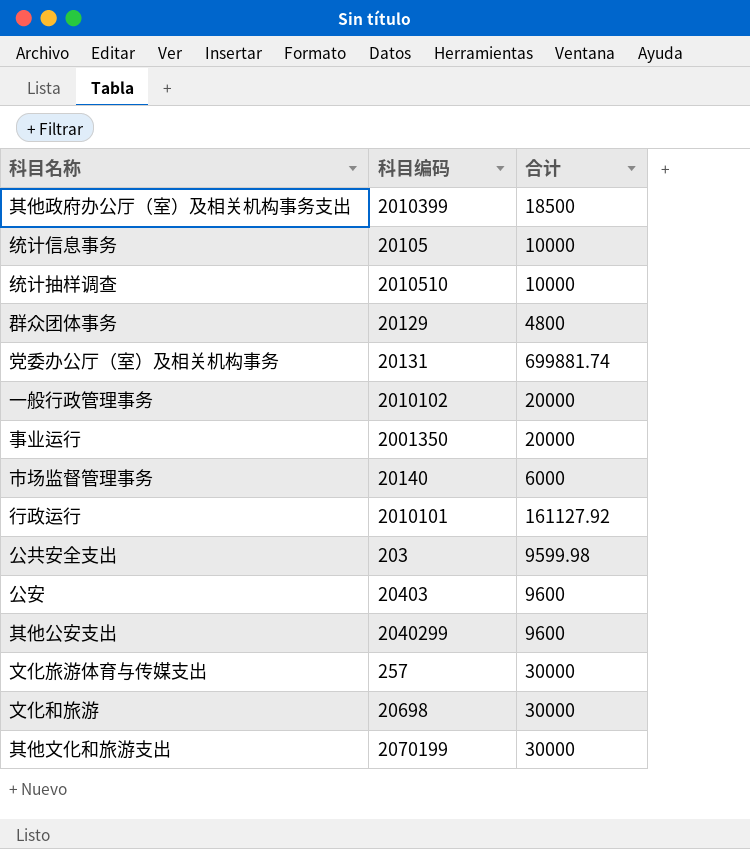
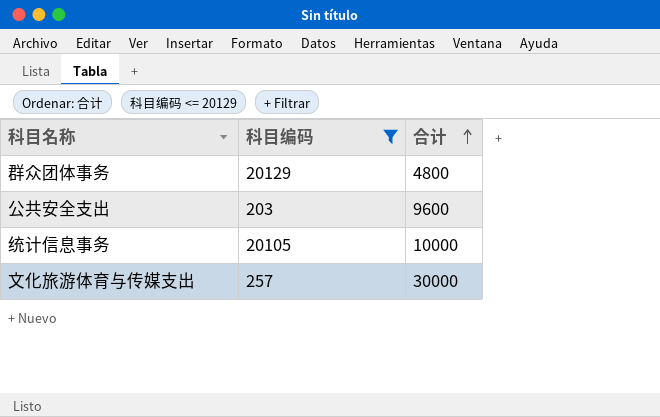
filter: none -> 科目编码 <= 20129
row order: none -> 合计 ascending
公共安全支出 | 合计: 9599.98 -> 9600

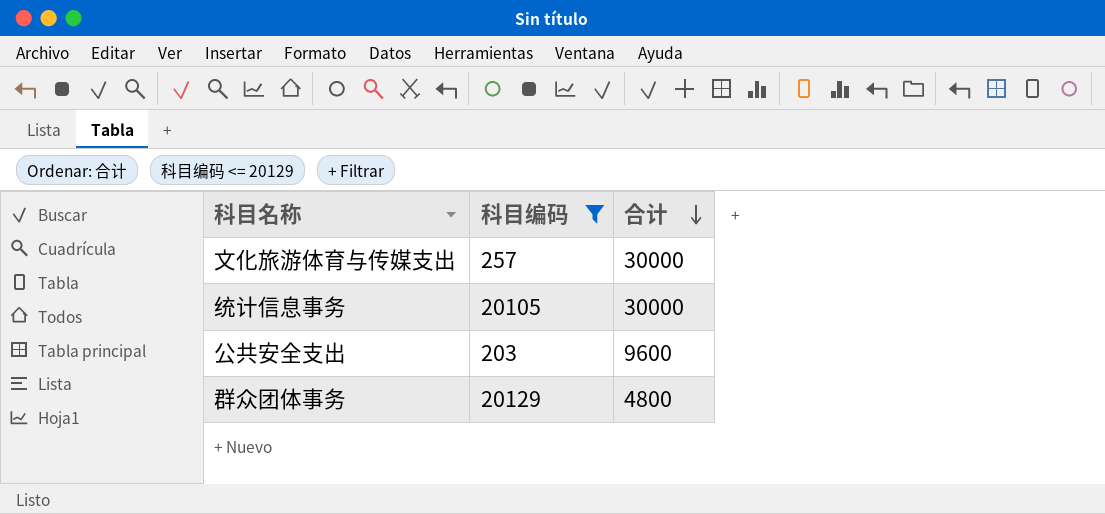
row order: 合计 ascending -> 合计 descending
统计信息事务 | 合计: 10000 -> 30000

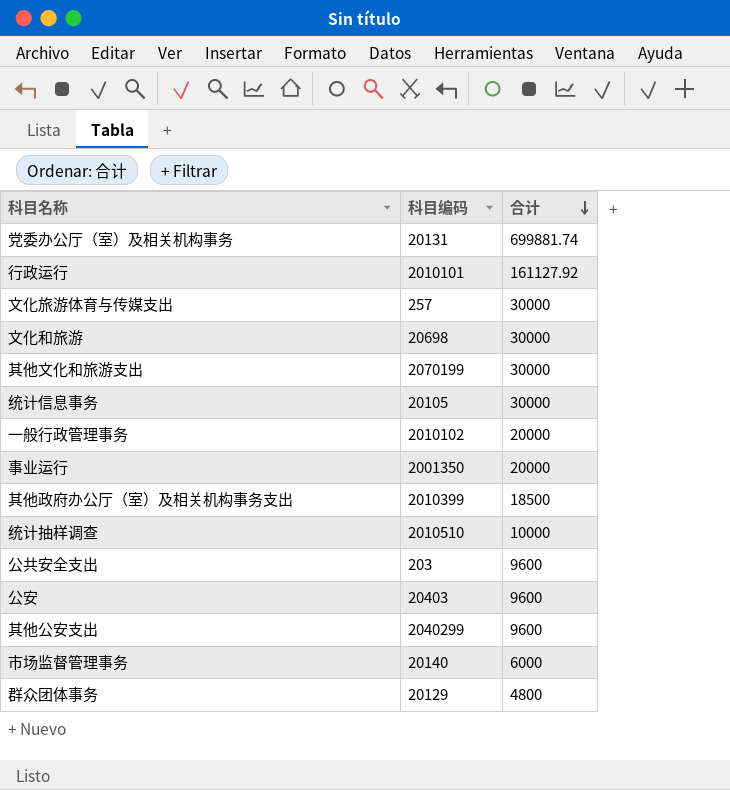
filter: 科目编码 <= 20129 -> none

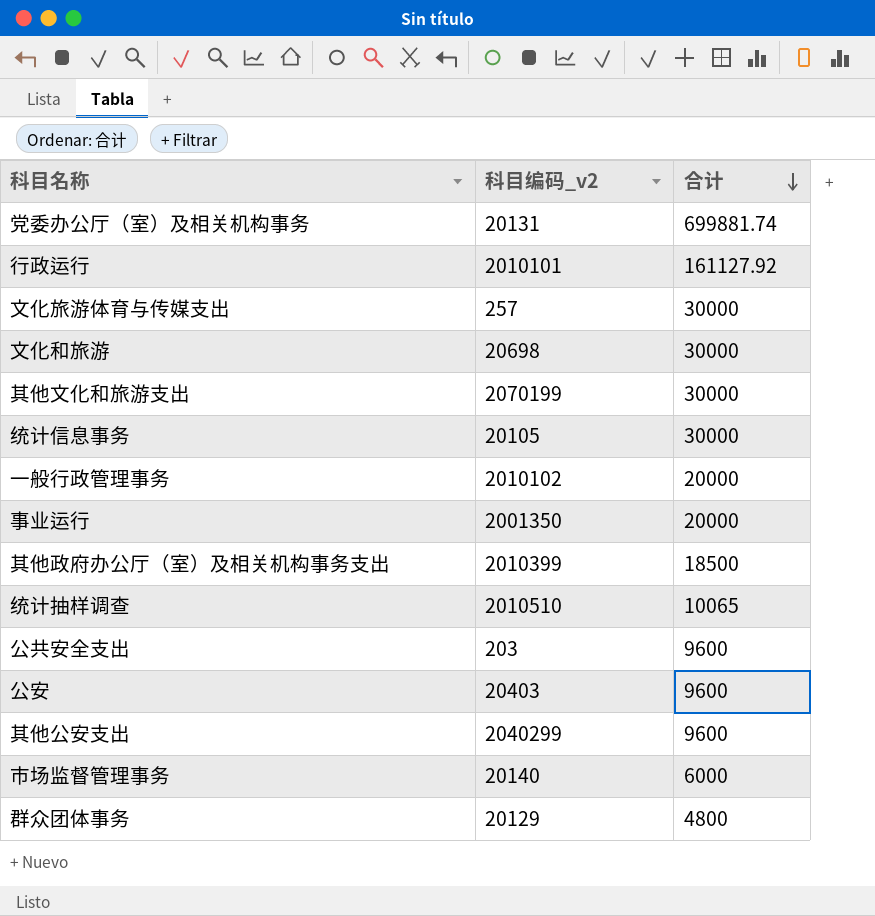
column name: 科目编码 -> 科目编码_v2
统计抽样调查 | 合计: 10000 -> 10065

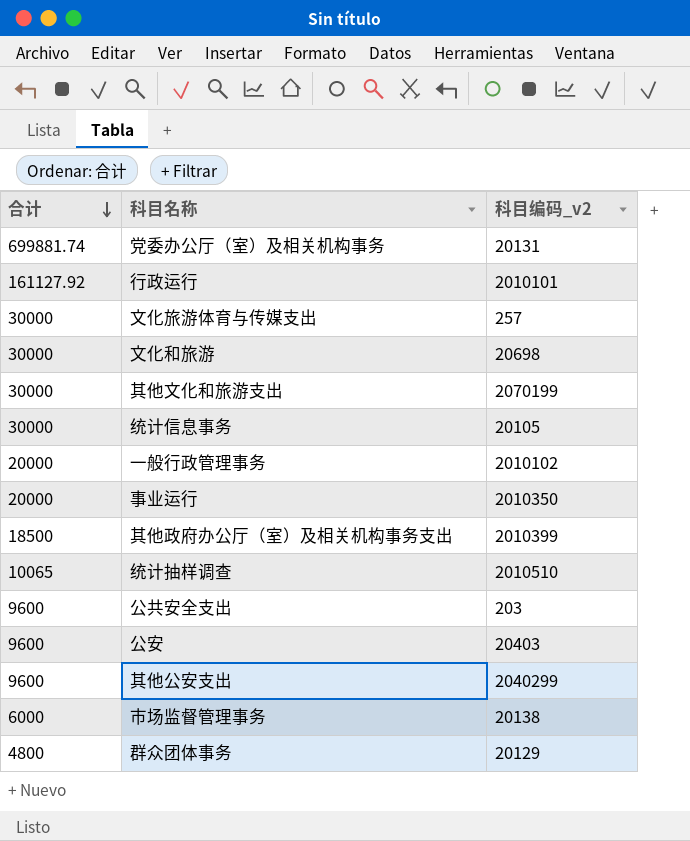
column 合计 | position: 3 -> 1
事业运行 | 科目编码_v2: 2001350 -> 2010350
市场监督管理事务 | 科目编码_v2: 20140 -> 20138

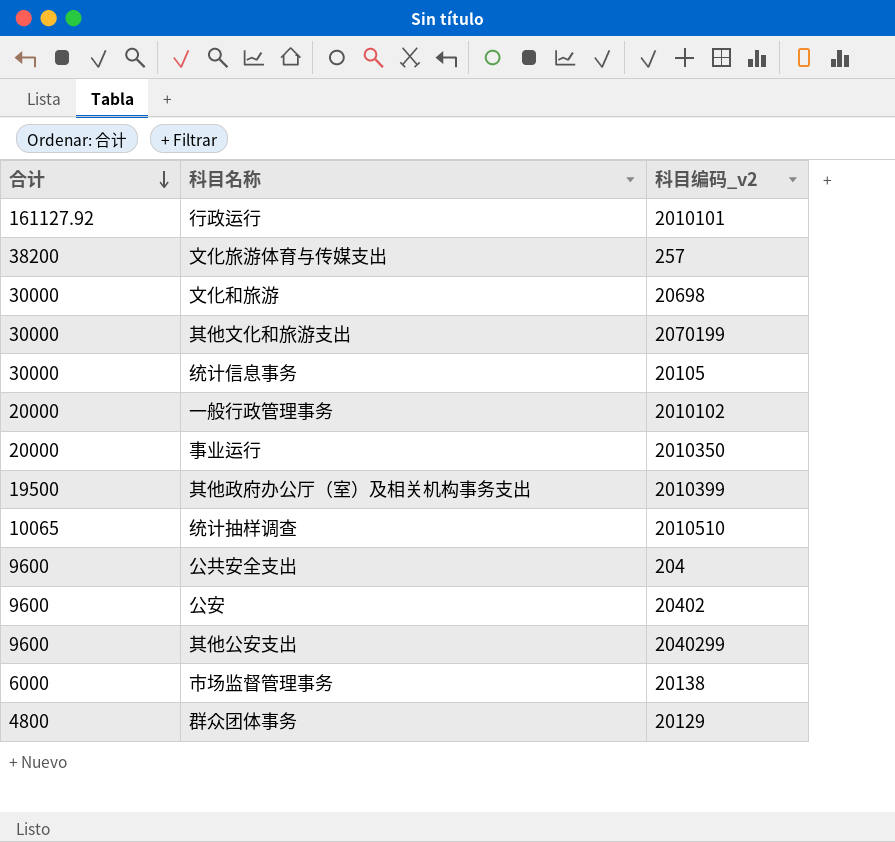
row 党委办公厅（室）及相关机构事务: 699881.74 | 20131 -> none
文化旅游体育与传媒支出 | 合计: 30000 -> 38200
其他政府办公厅（室）及相关机构事务支出 | 合计: 18500 -> 19500
公共安全支出 | 科目编码_v2: 203 -> 204
公安 | 科目编码_v2: 20403 -> 20402

